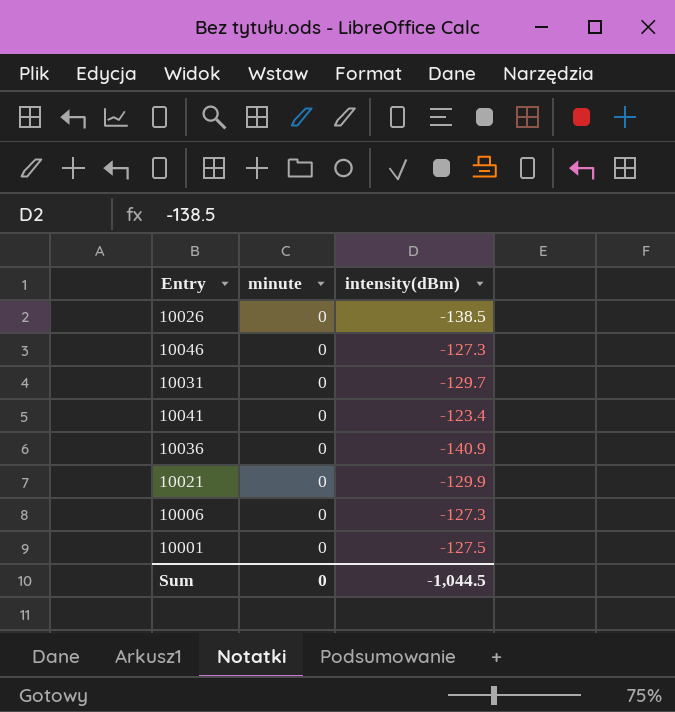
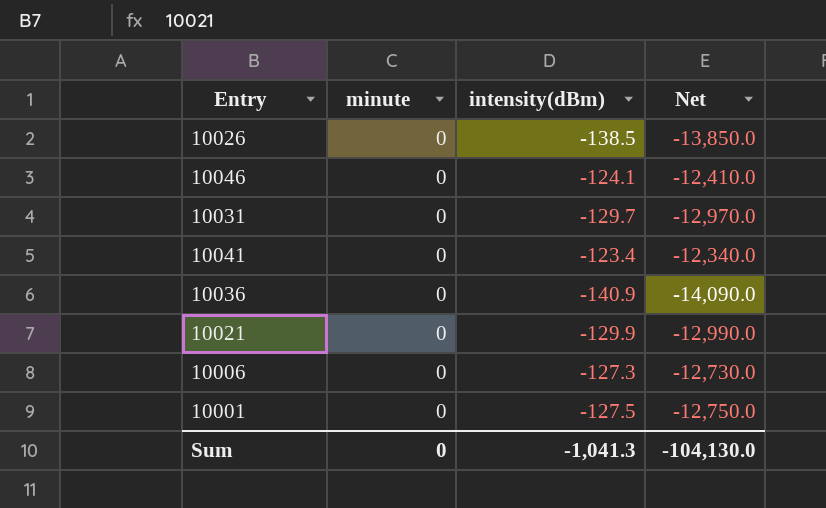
column Net | formula: none -> [intensity(dBm)] * 100
10046 | intensity(dBm): -127.3 -> -124.1
Sum | intensity(dBm): -1,044.5 -> -1,041.3

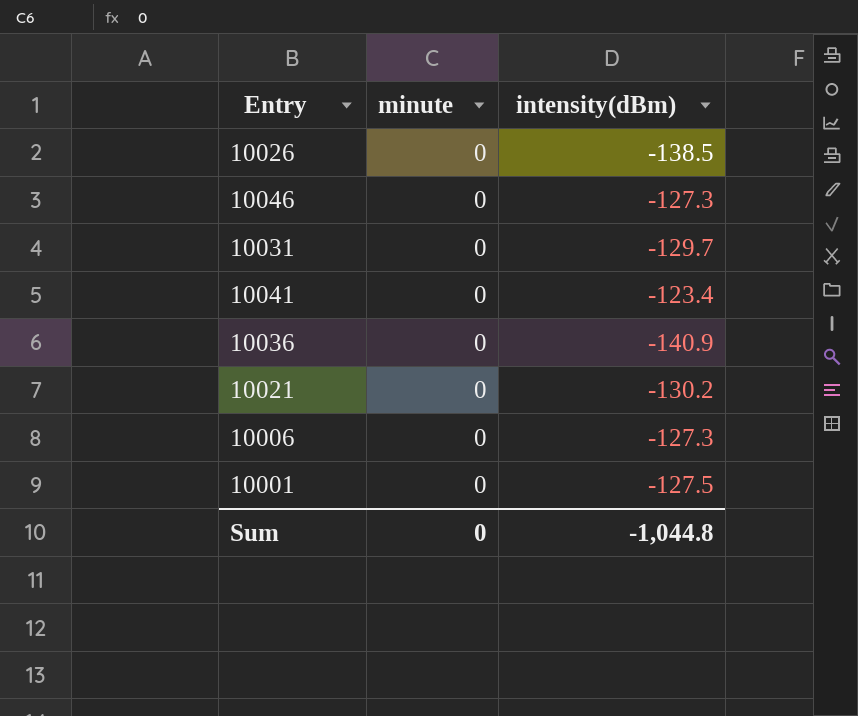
column Net | formula: [intensity(dBm)] * 100 -> none
10046 | intensity(dBm): -124.1 -> -127.3
10021 | intensity(dBm): -129.9 -> -130.2
Sum | intensity(dBm): -1,041.3 -> -1,044.8

